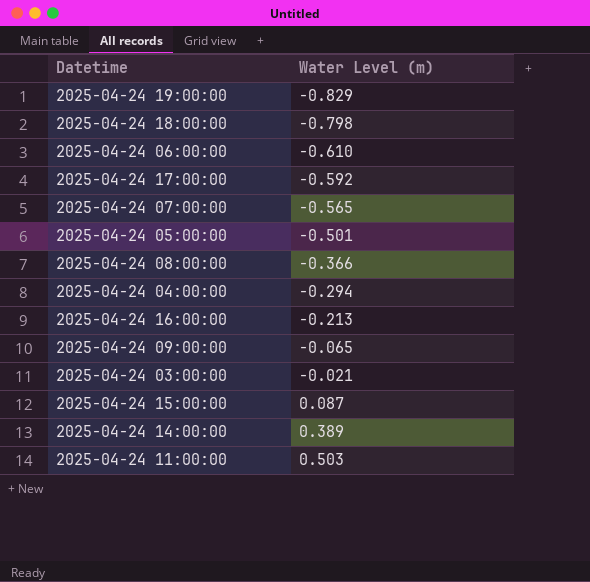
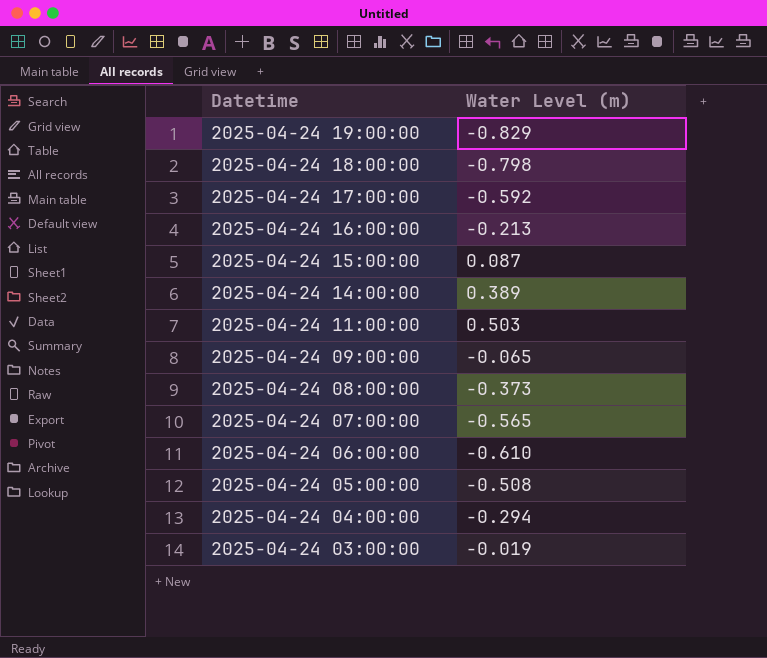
row order: Water Level (m) ascending -> Datetime descending
2025-04-24 08:00:00 | Water Level (m): -0.366 -> -0.373
2025-04-24 05:00:00 | Water Level (m): -0.501 -> -0.508
2025-04-24 03:00:00 | Water Level (m): -0.021 -> -0.019

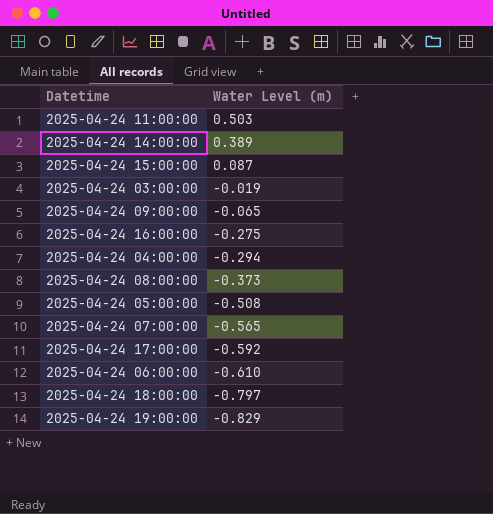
row order: Datetime descending -> Water Level (m) descending
2025-04-24 16:00:00 | Water Level (m): -0.213 -> -0.275
2025-04-24 18:00:00 | Water Level (m): -0.798 -> -0.797

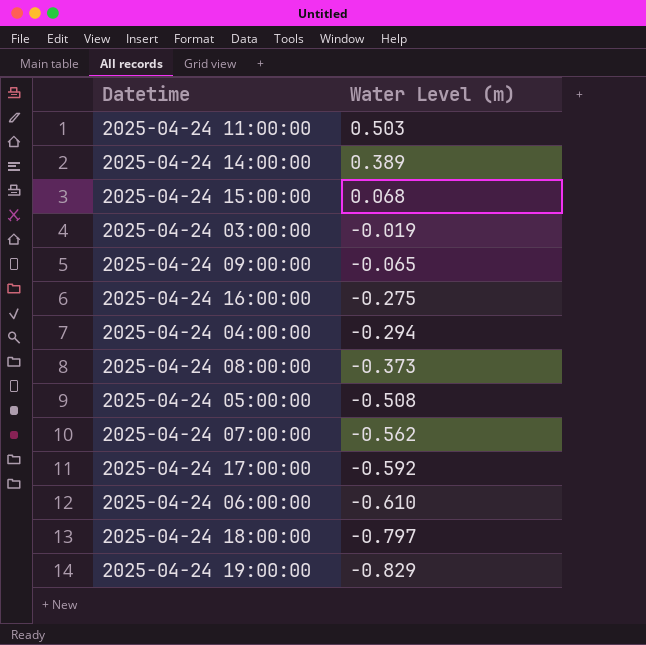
2025-04-24 15:00:00 | Water Level (m): 0.087 -> 0.068
2025-04-24 07:00:00 | Water Level (m): -0.565 -> -0.562

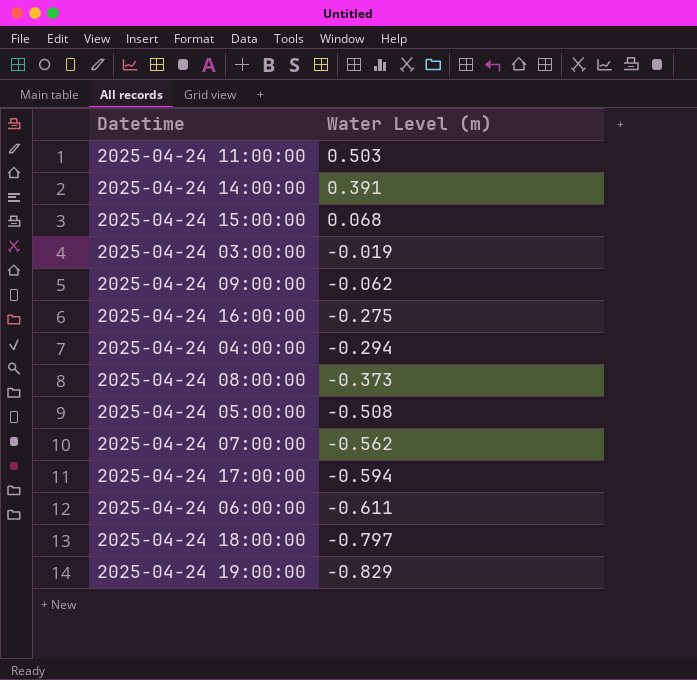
2025-04-24 14:00:00 | Water Level (m): 0.389 -> 0.391
2025-04-24 09:00:00 | Water Level (m): -0.065 -> -0.062
2025-04-24 17:00:00 | Water Level (m): -0.592 -> -0.594
2025-04-24 06:00:00 | Water Level (m): -0.610 -> -0.611

